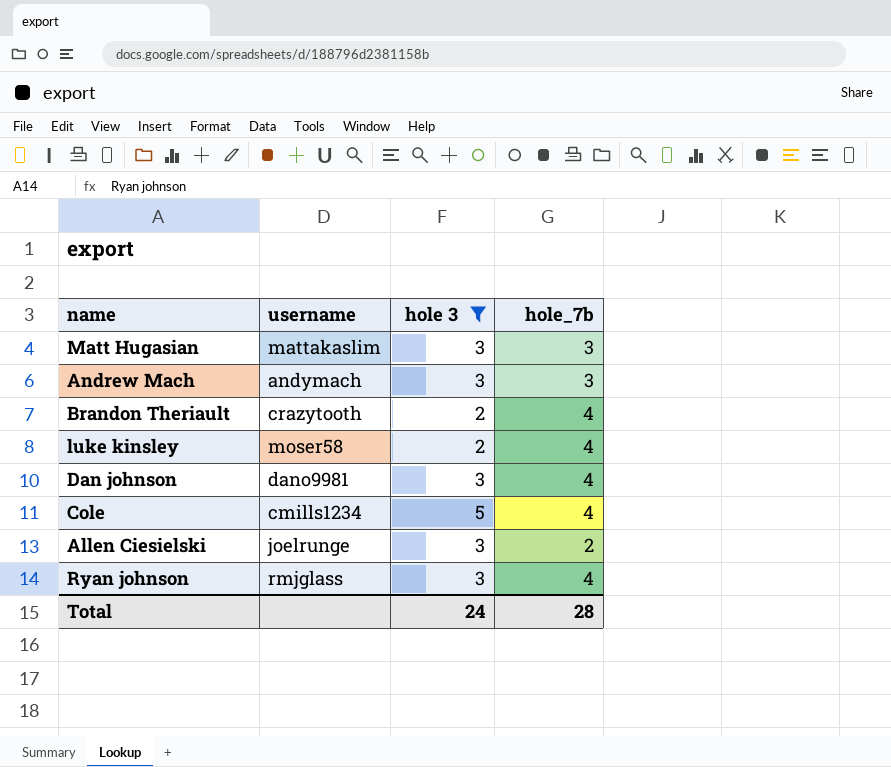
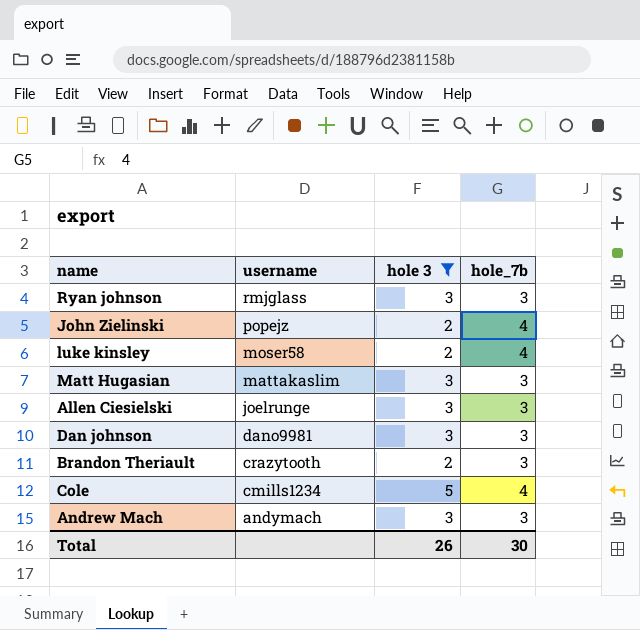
row order: none -> username descending
Ryan johnson | hole_7b: 4 -> 3
row John Zielinski: none -> popejz | 2 | 4
Allen Ciesielski | hole_7b: 2 -> 3
Dan johnson | hole_7b: 4 -> 3
Brandon Theriault | hole_7b: 4 -> 3
Total | hole 3: 24 -> 26
Total | hole_7b: 28 -> 30

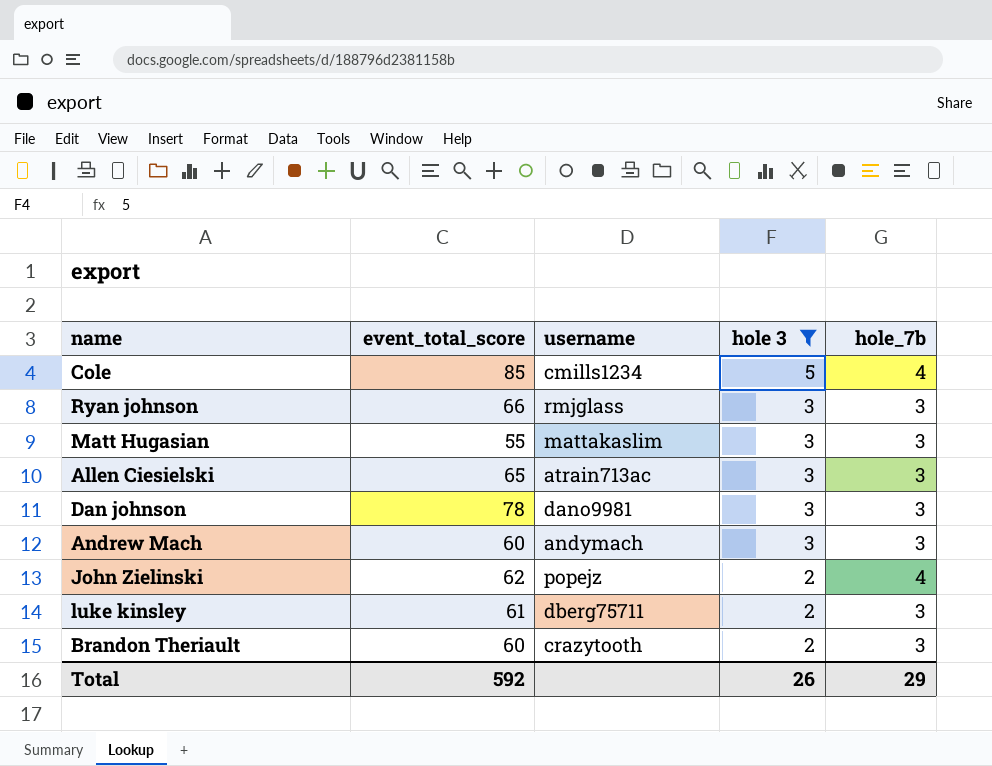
row order: username descending -> hole 3 descending
column event_total_score | position: none -> 2
Allen Ciesielski | username: joelrunge -> atrain713ac
luke kinsley | username: moser58 -> dberg75711
luke kinsley | hole_7b: 4 -> 3
Total | hole_7b: 30 -> 29

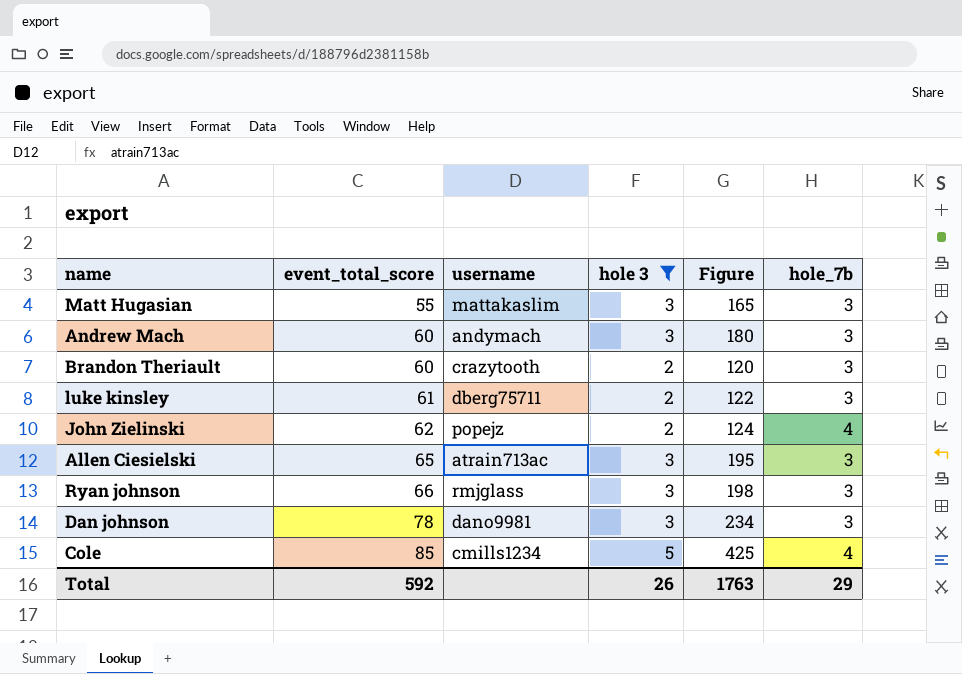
row order: hole 3 descending -> event_total_score ascending
column Figure | formula: none -> [event_total_score] * [hole 3]

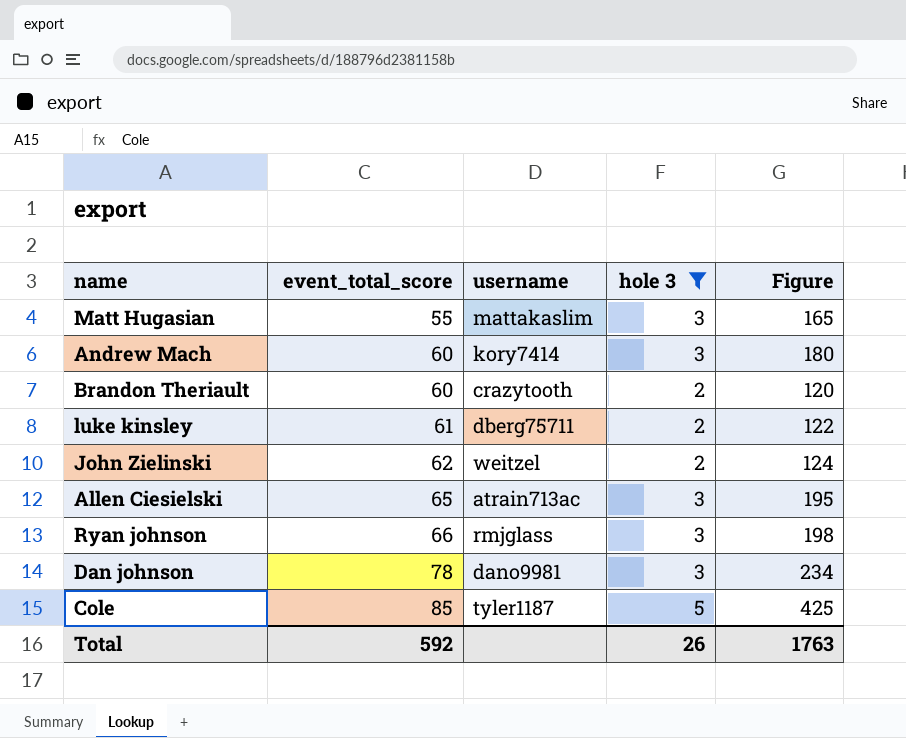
column hole_7b | position: 6 -> none
Andrew Mach | username: andymach -> kory7414
John Zielinski | username: popejz -> weitzel
Cole | username: cmills1234 -> tyler1187

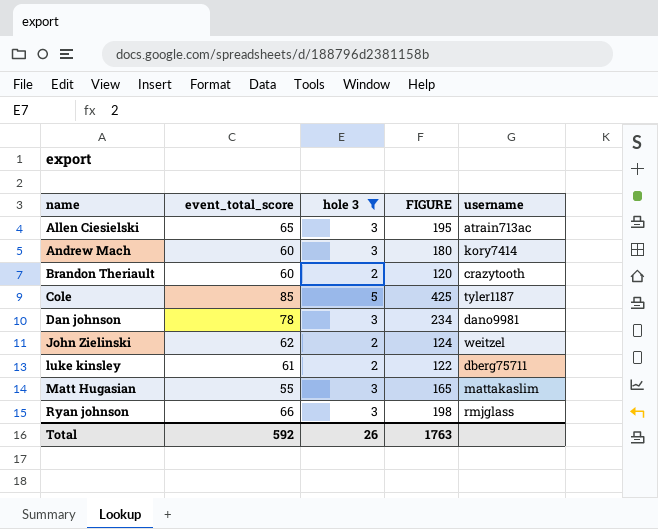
row order: event_total_score ascending -> name ascending
column name: Figure -> FIGURE
column username | position: 3 -> 5

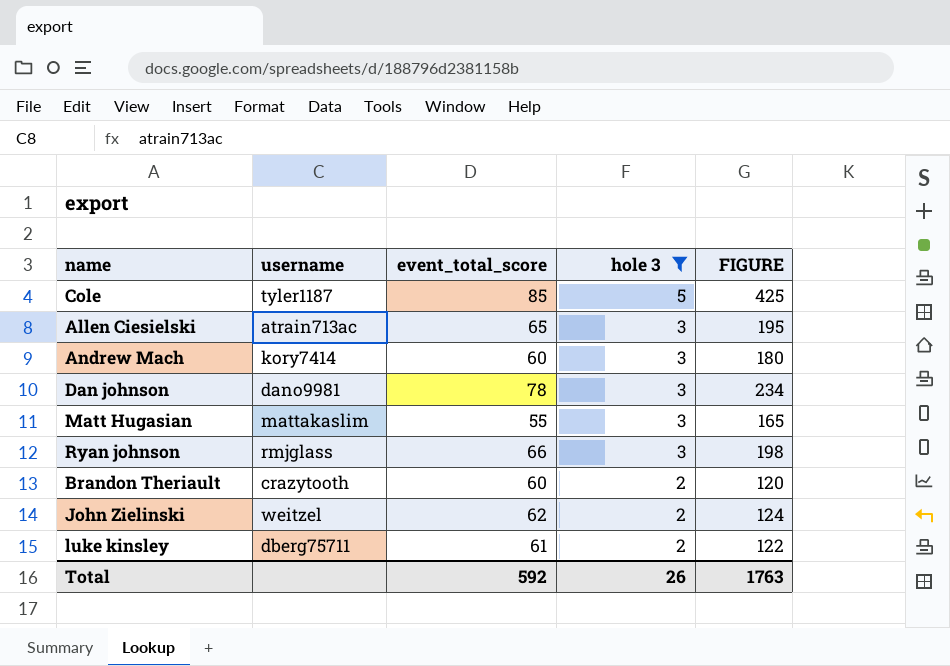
row order: name ascending -> hole 3 descending
column username | position: 5 -> 2

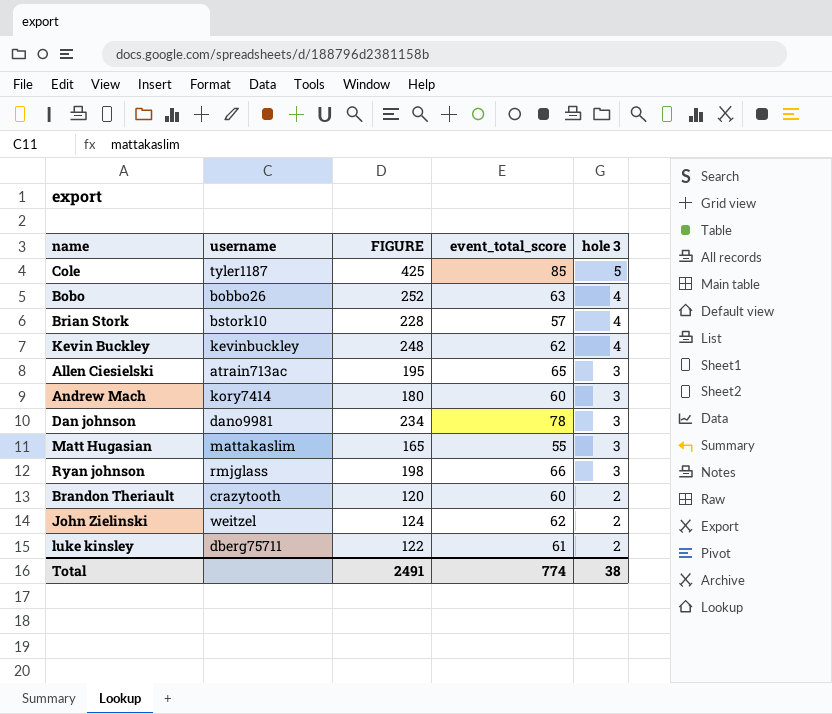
filter: hole 3 != 4 -> none
column FIGURE | position: 5 -> 3
Total | FIGURE: 1763 -> 2491
Total | event_total_score: 592 -> 774
Total | hole 3: 26 -> 38

